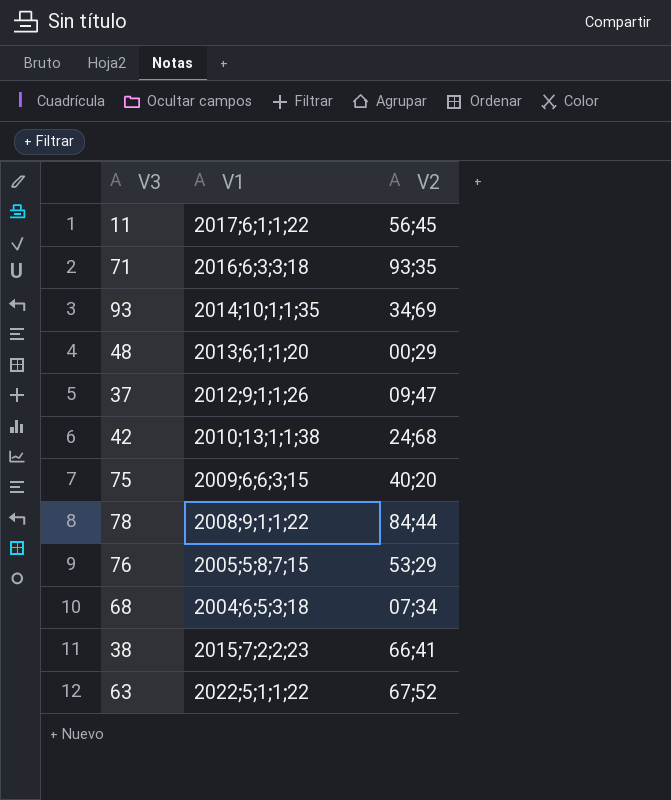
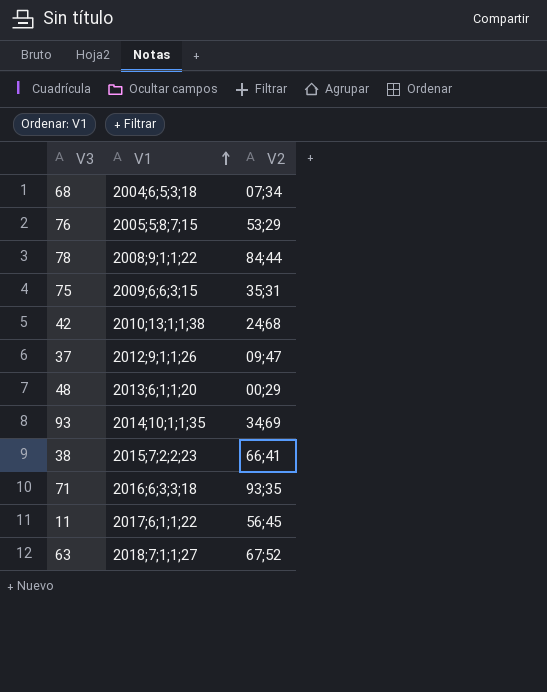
row order: none -> V1 ascending
75 | V2: 40;20 -> 35;31
63 | V1: 2022;5;1;1;22 -> 2018;7;1;1;27

